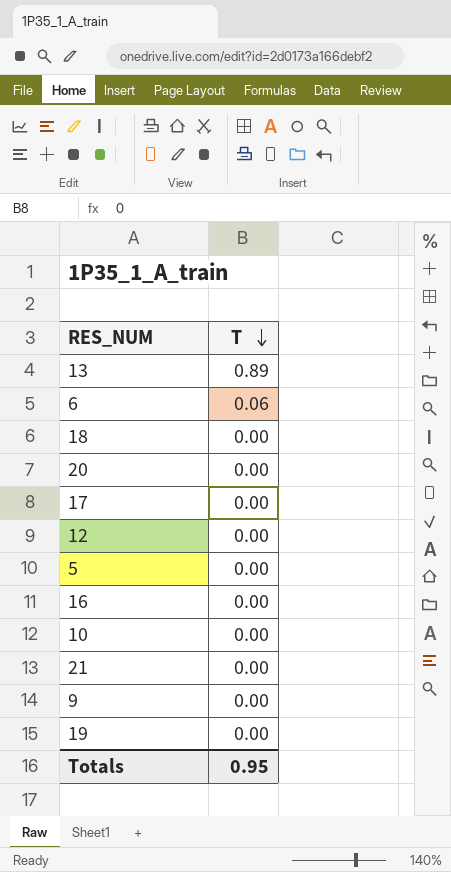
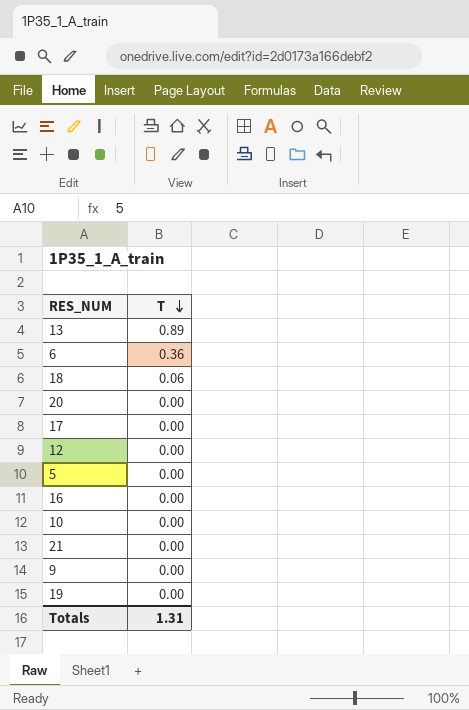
6 | T: 0.06 -> 0.36
18 | T: 0.00 -> 0.06
Totals | T: 0.95 -> 1.31

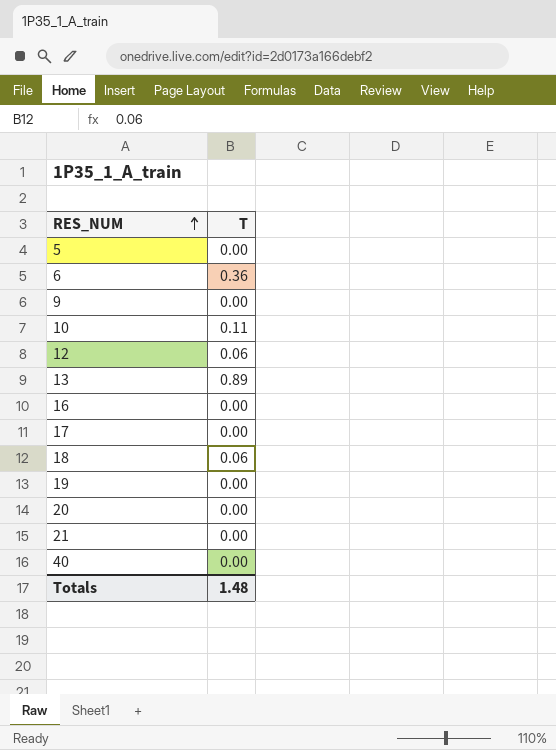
row order: T descending -> RES_NUM ascending
10 | T: 0.00 -> 0.11
12 | T: 0.00 -> 0.06
row 40: none -> 0.00
Totals | T: 1.31 -> 1.48

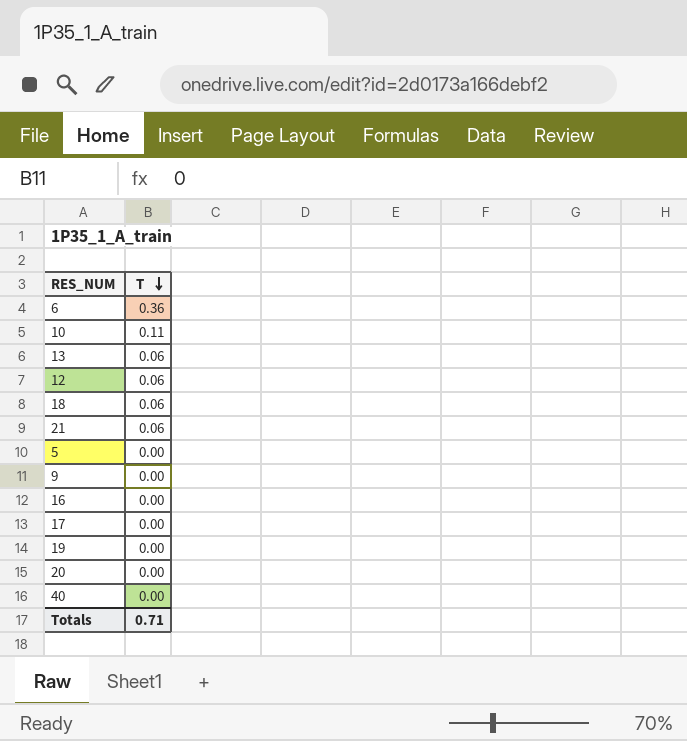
row order: RES_NUM ascending -> T descending
13 | T: 0.89 -> 0.06
21 | T: 0.00 -> 0.06
Totals | T: 1.48 -> 0.71

